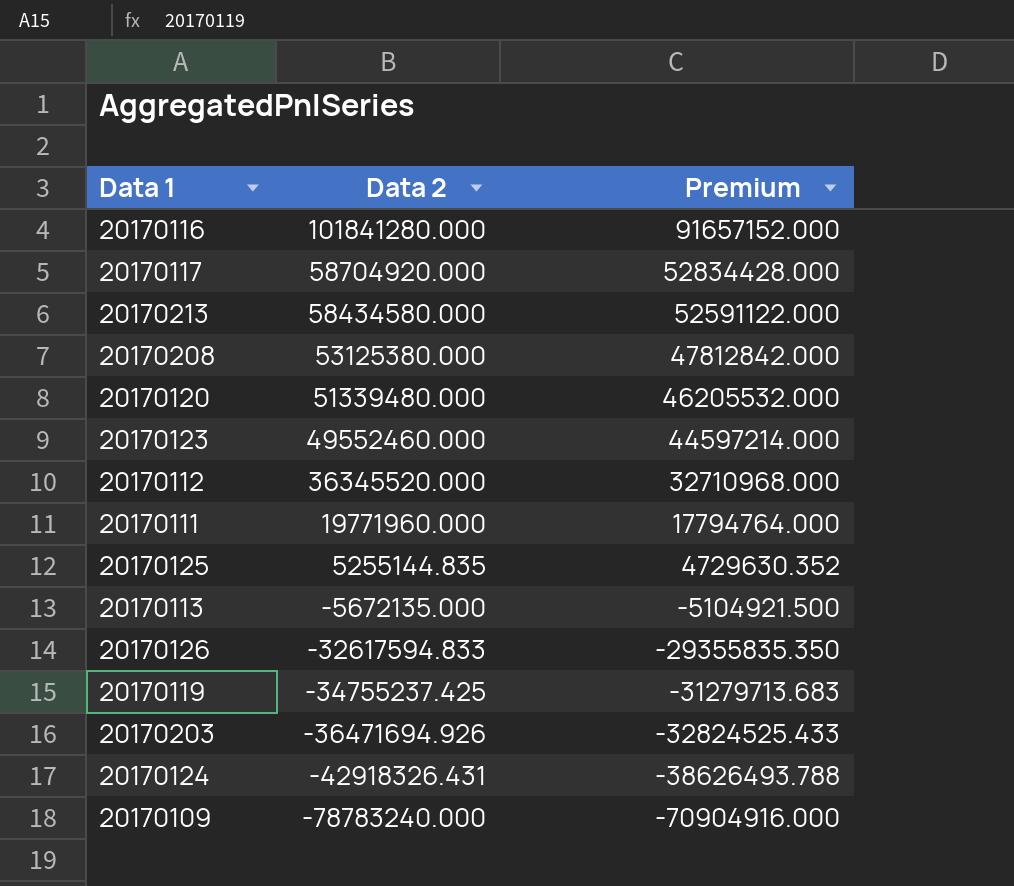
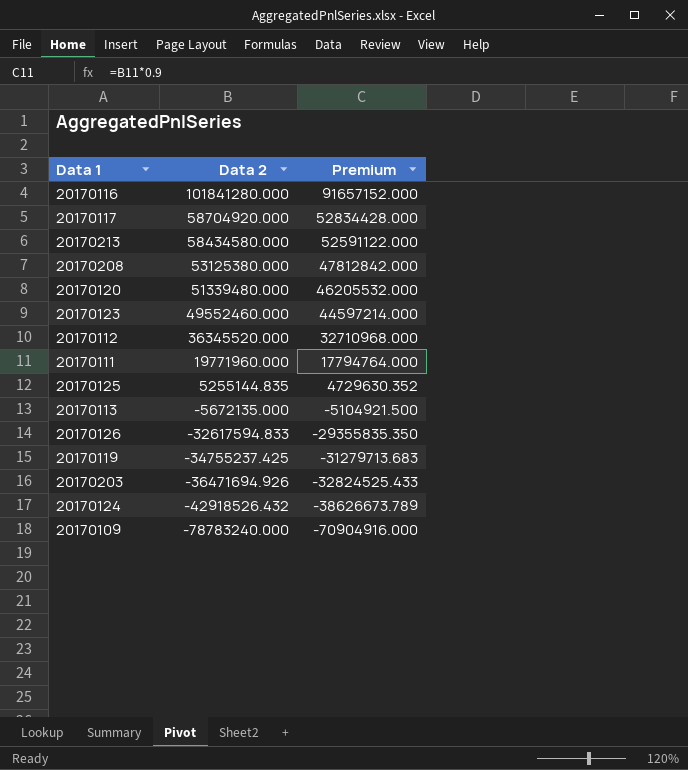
20170124 | Data 2: -42918326.431 -> -42918526.432
20170124 | Premium: -38626493.788 -> -38626673.789

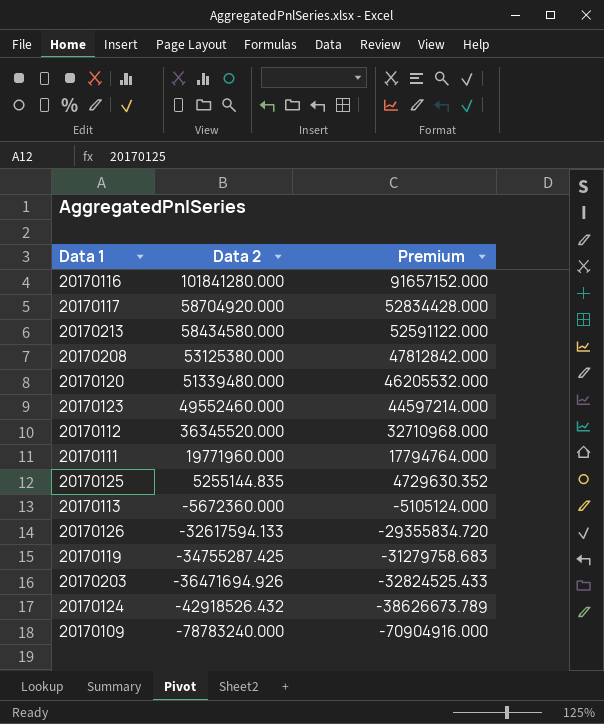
20170113 | Data 2: -5672135.000 -> -5672360.000
20170113 | Premium: -5104921.500 -> -5105124.000
20170126 | Data 2: -32617594.833 -> -32617594.133
20170126 | Premium: -29355835.350 -> -29355834.720
20170119 | Data 2: -34755237.425 -> -34755287.425
20170119 | Premium: -31279713.683 -> -31279758.683

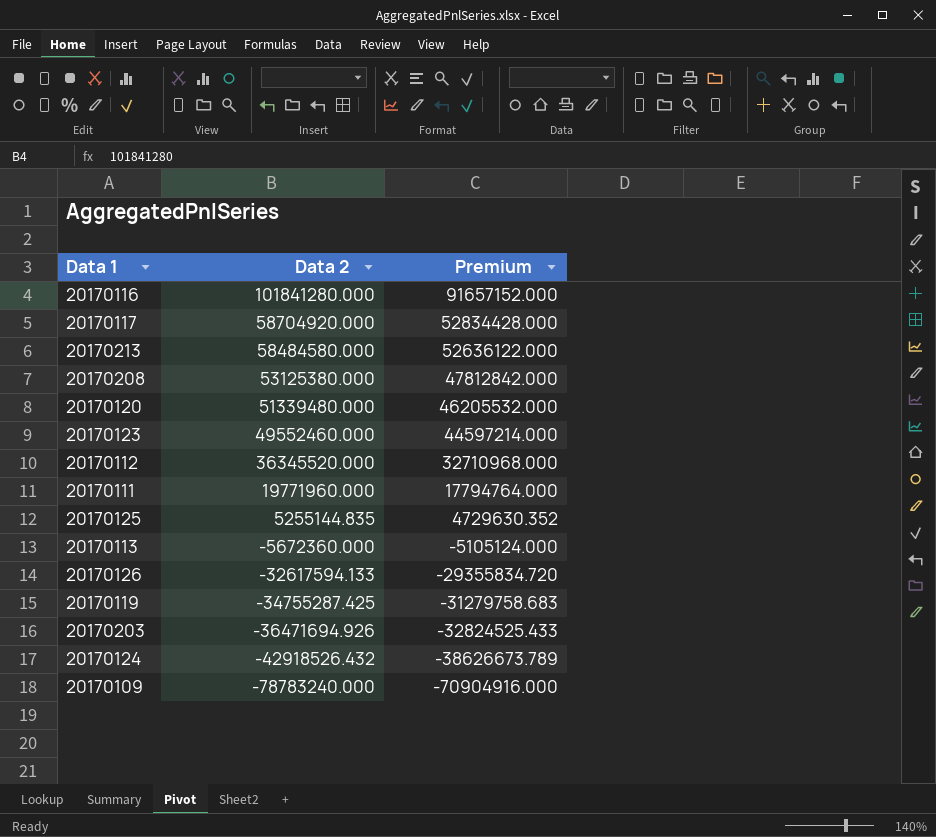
20170213 | Data 2: 58434580.000 -> 58484580.000
20170213 | Premium: 52591122.000 -> 52636122.000

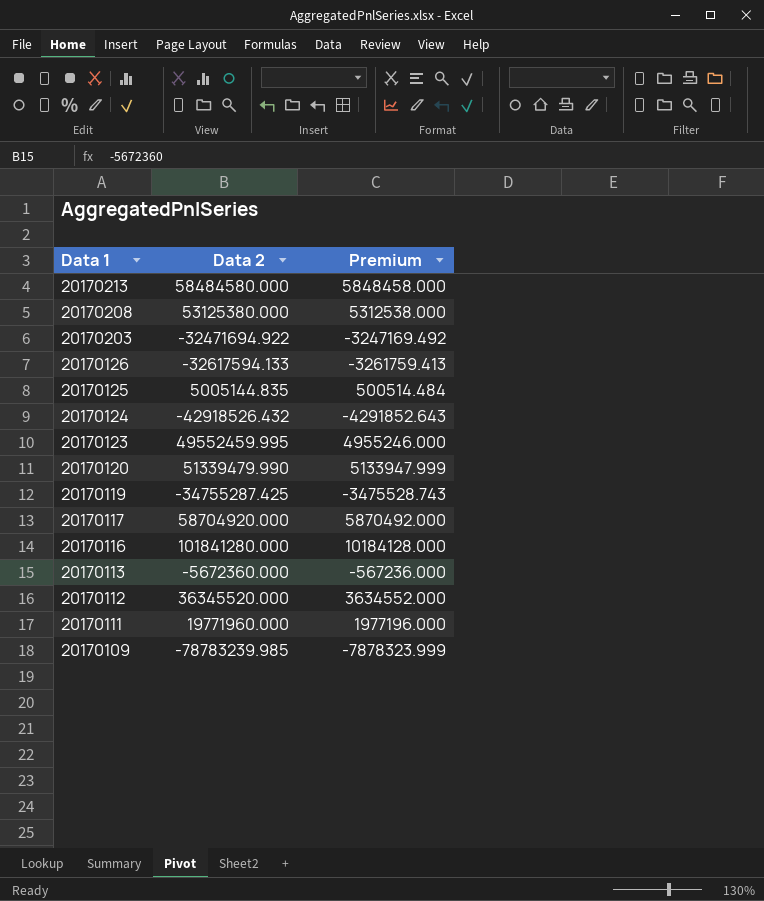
row order: Data 2 descending -> Data 1 descending
column Premium | formula: [Data 2] * 0.9 -> [Data 2] * 0.1
20170203 | Data 2: -36471694.926 -> -32471694.922
20170125 | Data 2: 5255144.835 -> 5005144.835
20170123 | Data 2: 49552460.000 -> 49552459.995
20170120 | Data 2: 51339480.000 -> 51339479.990
20170109 | Data 2: -78783240.000 -> -78783239.985

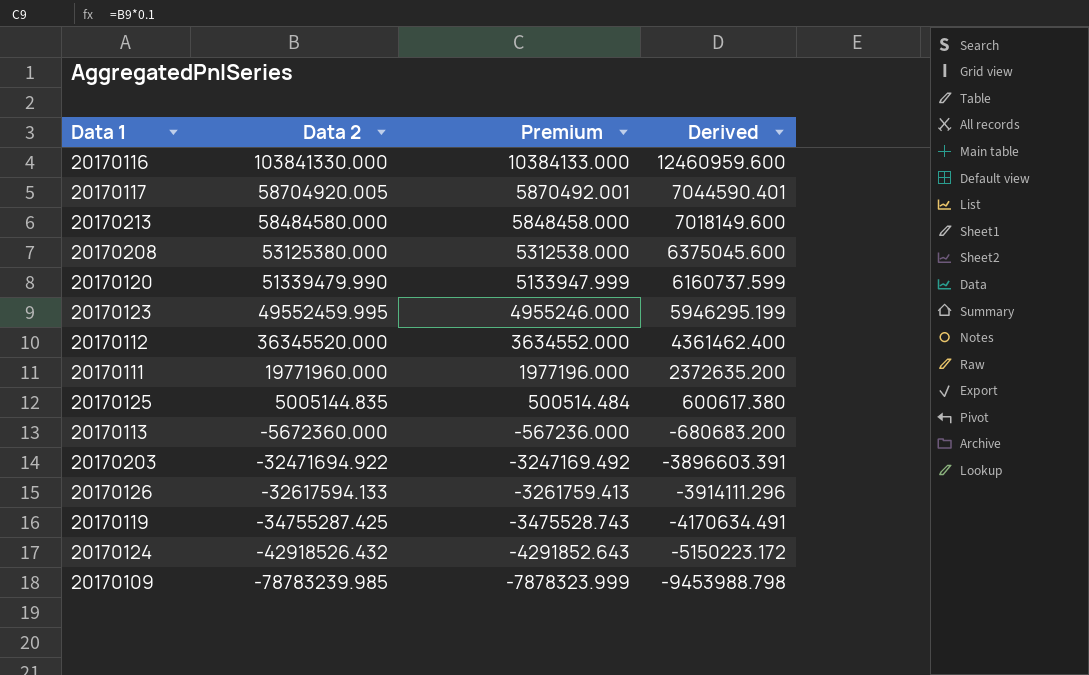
row order: Data 1 descending -> Data 2 descending
column Derived | formula: none -> [Data 2] * 0.12
20170116 | Data 2: 101841280.000 -> 103841330.000
20170116 | Premium: 10184128.000 -> 10384133.000
20170117 | Data 2: 58704920.000 -> 58704920.005
20170117 | Premium: 5870492.000 -> 5870492.001

